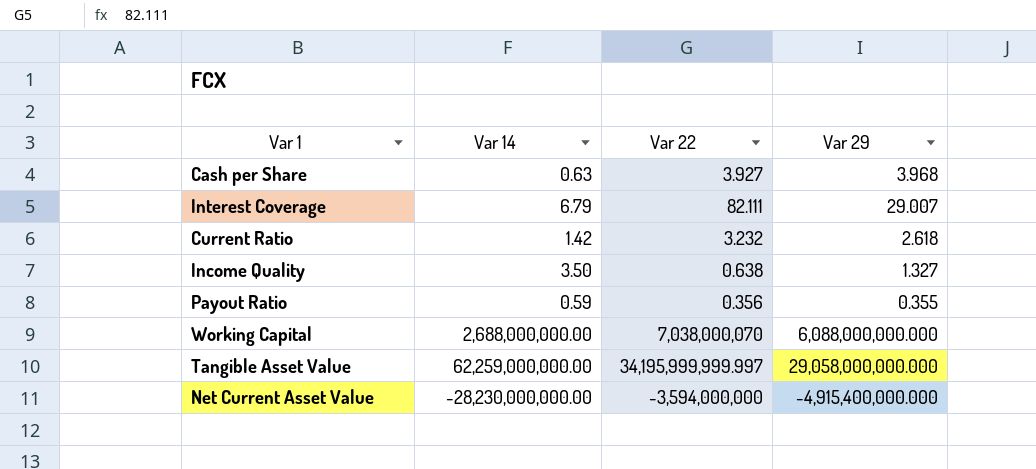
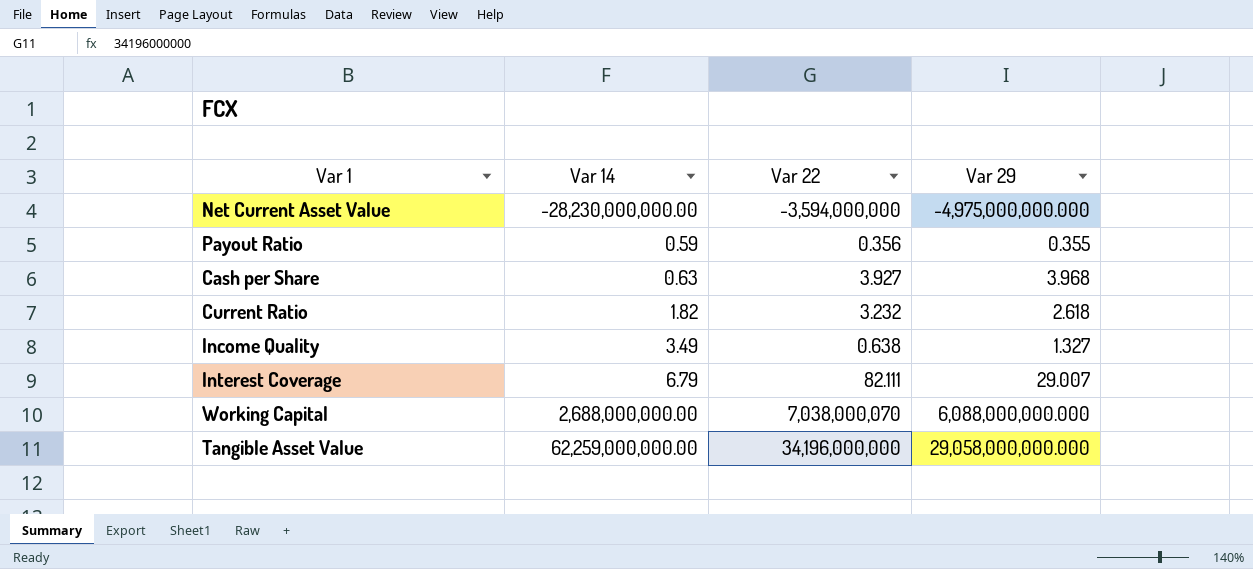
row order: none -> Var 14 ascending
Net Current Asset Value | Var 29: -4,915,400,000.000 -> -4,975,000,000.000
Current Ratio | Var 14: 1.42 -> 1.82
Income Quality | Var 14: 3.50 -> 3.49
Tangible Asset Value | Var 22: 34,195,999,999.997 -> 34,196,000,000

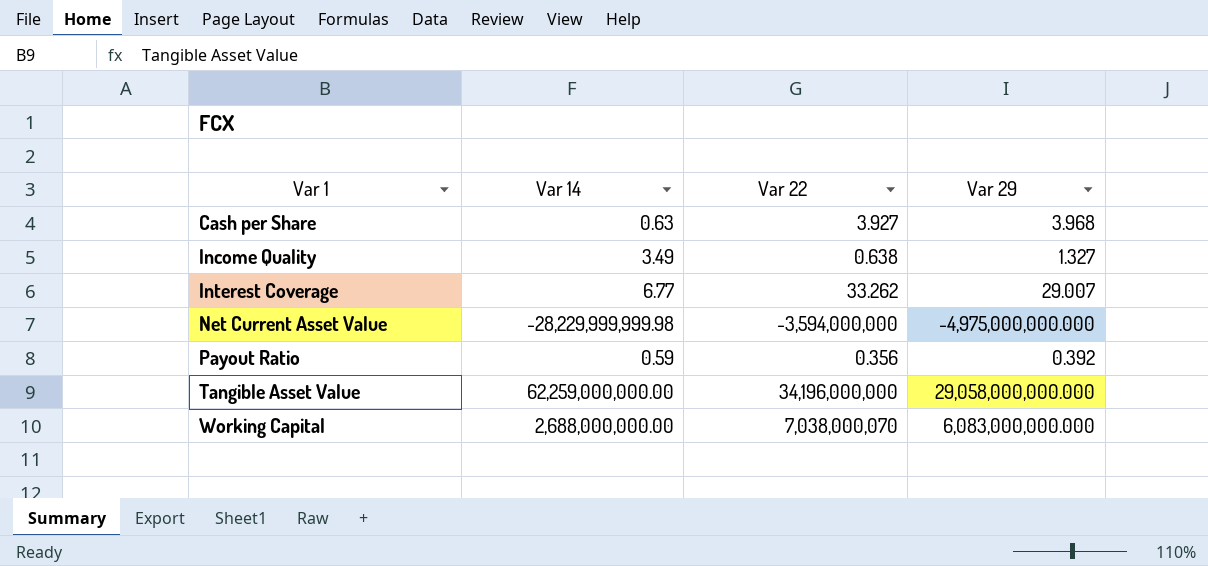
row order: Var 14 ascending -> Var 1 ascending
row Current Ratio: 1.82 | 3.232 | 2.618 -> none
Interest Coverage | Var 14: 6.79 -> 6.77
Interest Coverage | Var 22: 82.111 -> 33.262
Net Current Asset Value | Var 14: -28,230,000,000.00 -> -28,229,999,999.98
Payout Ratio | Var 29: 0.355 -> 0.392
Working Capital | Var 29: 6,088,000,000.000 -> 6,083,000,000.000

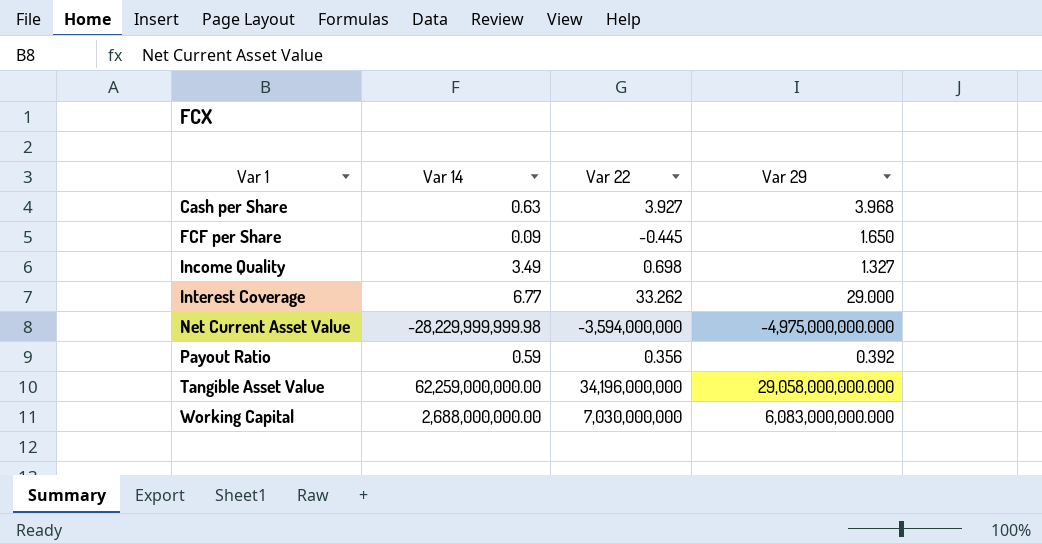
row FCF per Share: none -> 0.09 | -0.445 | 1.650
Income Quality | Var 22: 0.638 -> 0.698
Interest Coverage | Var 29: 29.007 -> 29.000
Working Capital | Var 22: 7,038,000,070 -> 7,030,000,000

